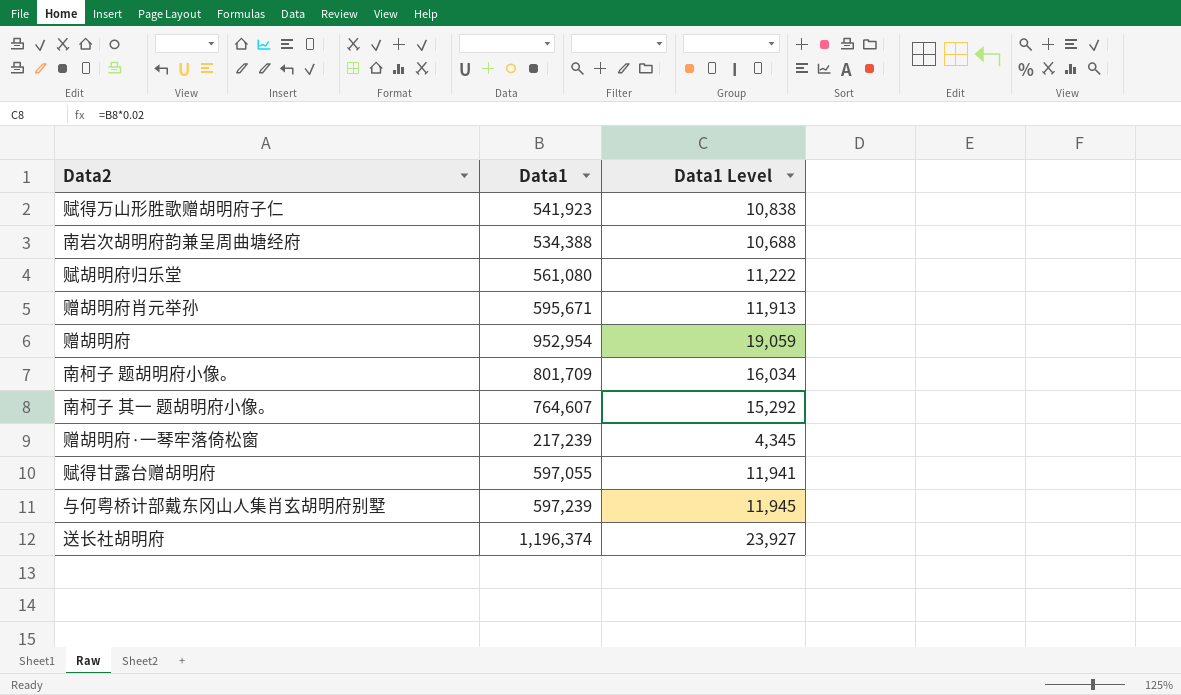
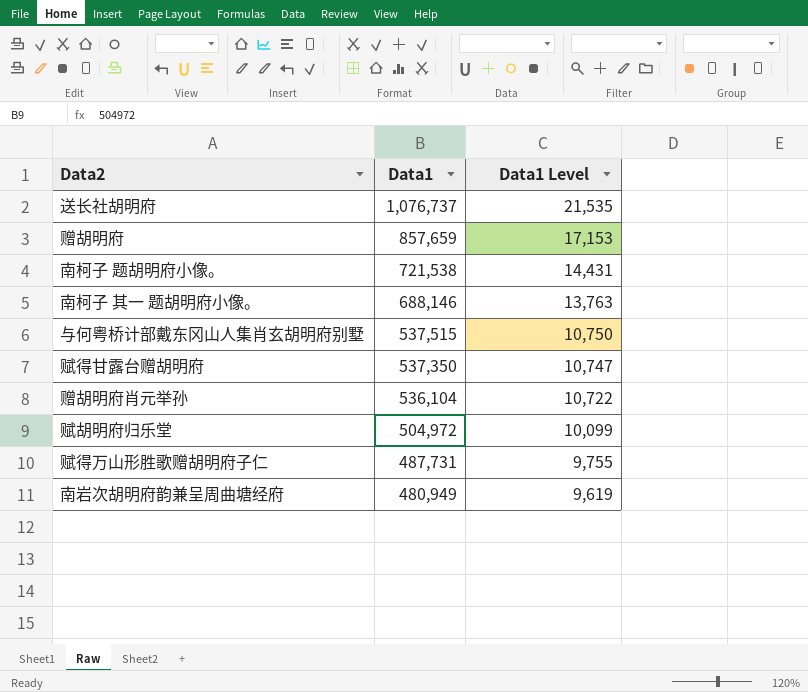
row order: none -> Data1 descending
row 赠胡明府·一琴牢落倚松窗: 217,239 | 4,345 -> none
送长社胡明府 | Data1: 1,196,374 -> 1,076,737
送长社胡明府 | Data1 Level: 23,927 -> 21,535
赠胡明府 | Data1: 952,954 -> 857,659
赠胡明府 | Data1 Level: 19,059 -> 17,153
南柯子 题胡明府小像。 | Data1: 801,709 -> 721,538
南柯子 题胡明府小像。 | Data1 Level: 16,034 -> 14,431
南柯子 其一 题胡明府小像。 | Data1: 764,607 -> 688,146
南柯子 其一 题胡明府小像。 | Data1 Level: 15,292 -> 13,763
与何粤桥计部戴东冈山人集肖玄胡明府别墅 | Data1: 597,239 -> 537,515
与何粤桥计部戴东冈山人集肖玄胡明府别墅 | Data1 Level: 11,945 -> 10,750
赋得甘露台赠胡明府 | Data1: 597,055 -> 537,350
赋得甘露台赠胡明府 | Data1 Level: 11,941 -> 10,747
赠胡明府肖元举孙 | Data1: 595,671 -> 536,104
赠胡明府肖元举孙 | Data1 Level: 11,913 -> 10,722
赋胡明府归乐堂 | Data1: 561,080 -> 504,972
赋胡明府归乐堂 | Data1 Level: 11,222 -> 10,099
赋得万山形胜歌赠胡明府子仁 | Data1: 541,923 -> 487,731
赋得万山形胜歌赠胡明府子仁 | Data1 Level: 10,838 -> 9,755
南岩次胡明府韵兼呈周曲塘经府 | Data1: 534,388 -> 480,949
南岩次胡明府韵兼呈周曲塘经府 | Data1 Level: 10,688 -> 9,619

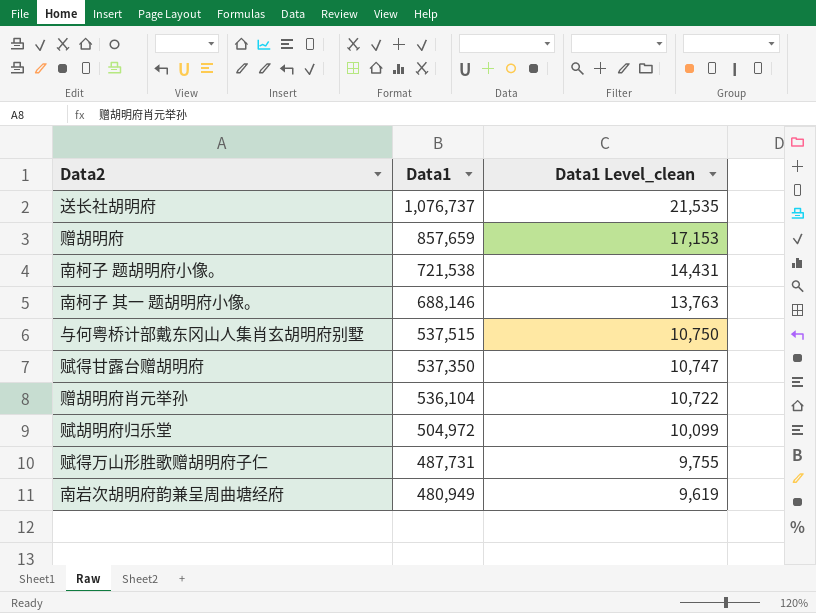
column name: Data1 Level -> Data1 Level_clean

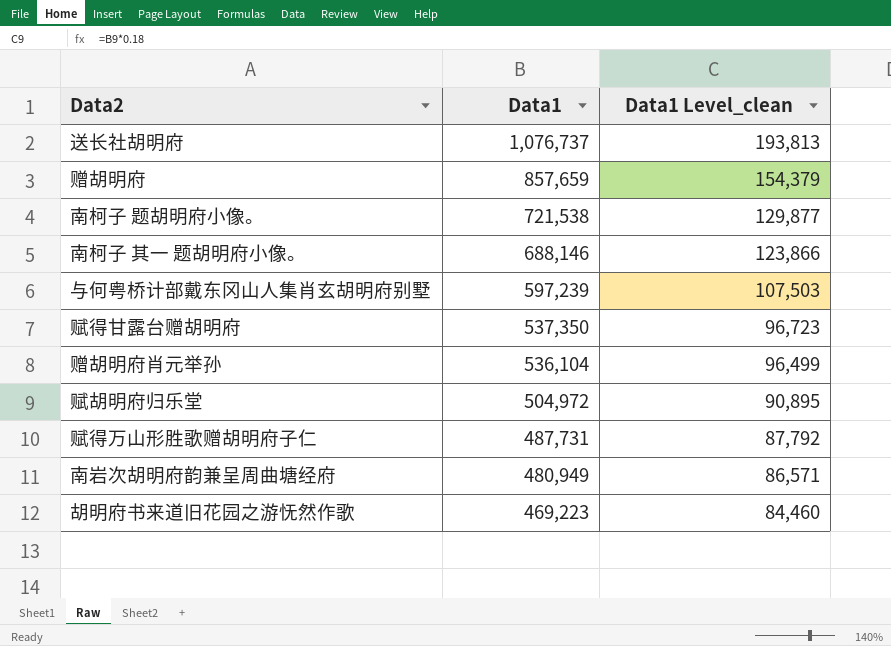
column Data1 Level_clean | formula: [Data1] * 0.02 -> [Data1] * 0.18
与何粤桥计部戴东冈山人集肖玄胡明府别墅 | Data1: 537,515 -> 597,239
row 胡明府书来道旧花园之游怃然作歌: none -> 469,223 | 84,460

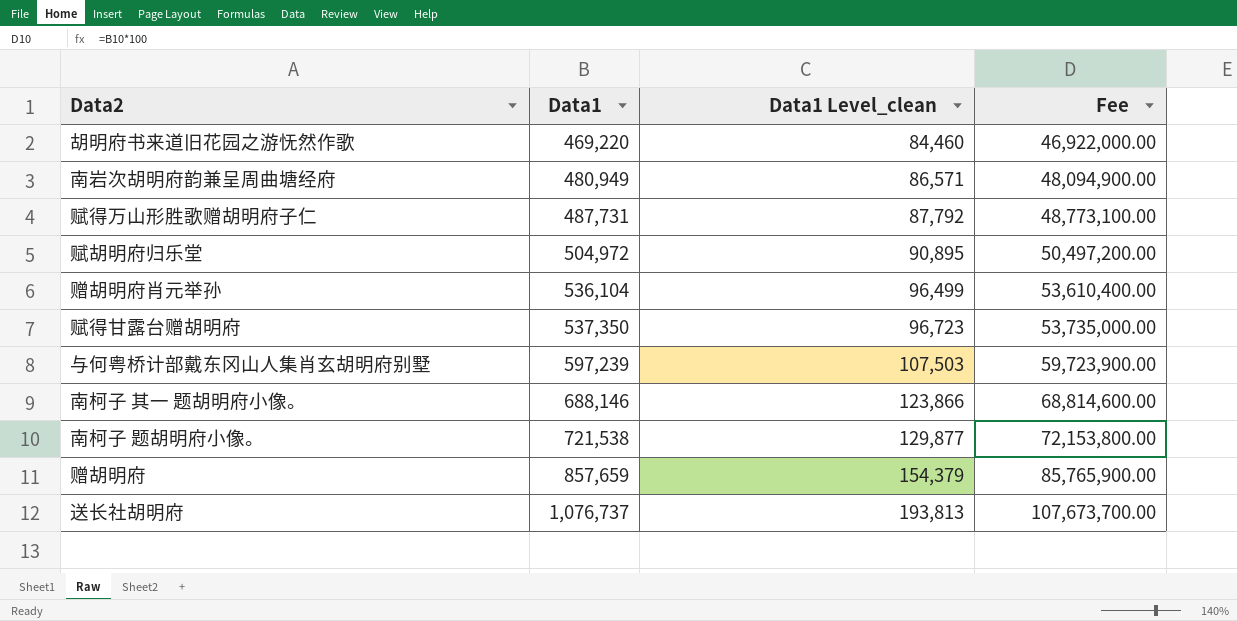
row order: Data1 descending -> Data1 ascending
column Fee | formula: none -> [Data1] * 100
胡明府书来道旧花园之游怃然作歌 | Data1: 469,223 -> 469,220

